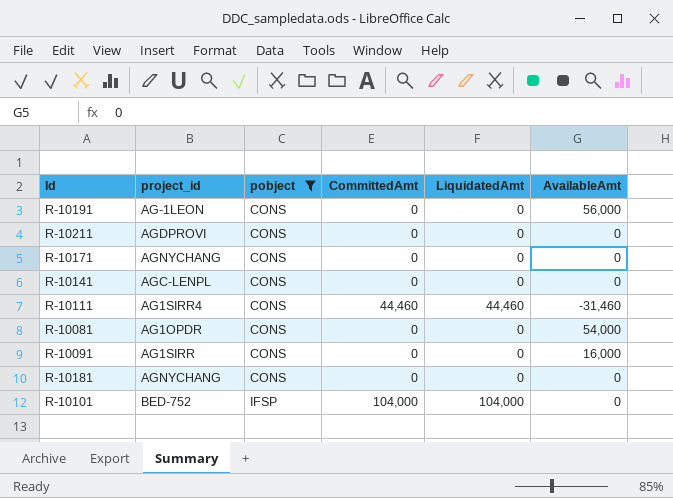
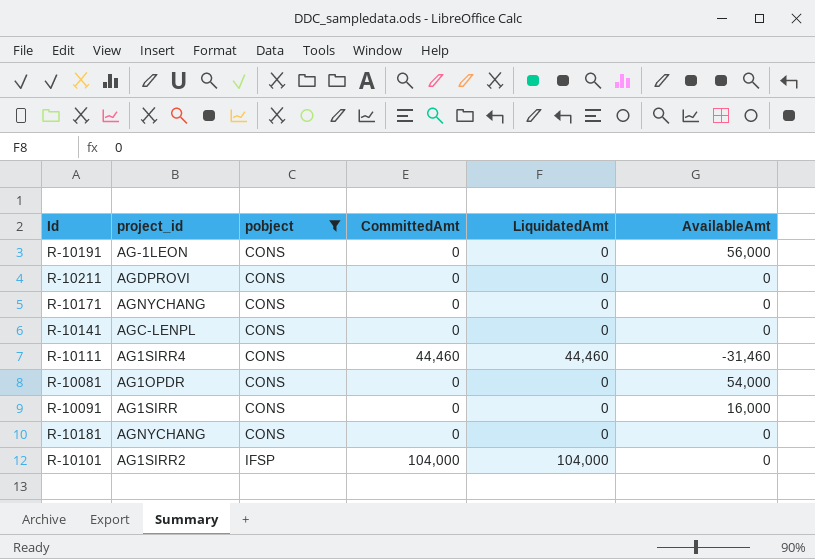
R-10101 | project_id: BED-752 -> AG1SIRR2

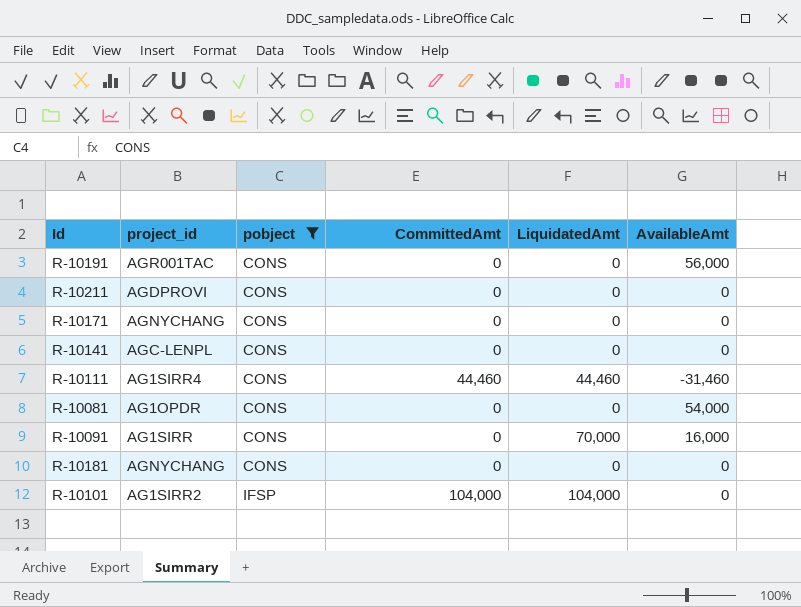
R-10191 | project_id: AG-1LEON -> AGR001TAC
R-10091 | LiquidatedAmt: 0 -> 70,000

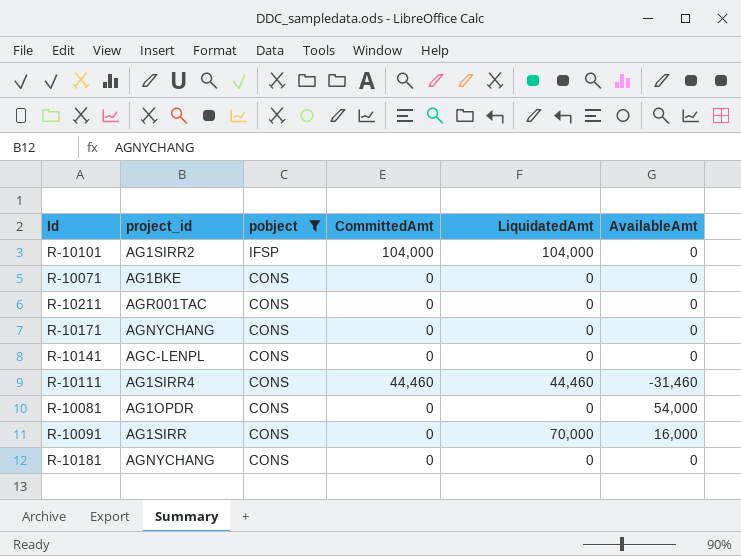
row order: pobject ascending -> pobject descending
row R-10191: AGR001TAC | CONS | 0 | 0 | 56,000 -> none
row R-10071: none -> AG1BKE | CONS | 0 | 0 | 0
R-10211 | project_id: AGDPROVI -> AGR001TAC

